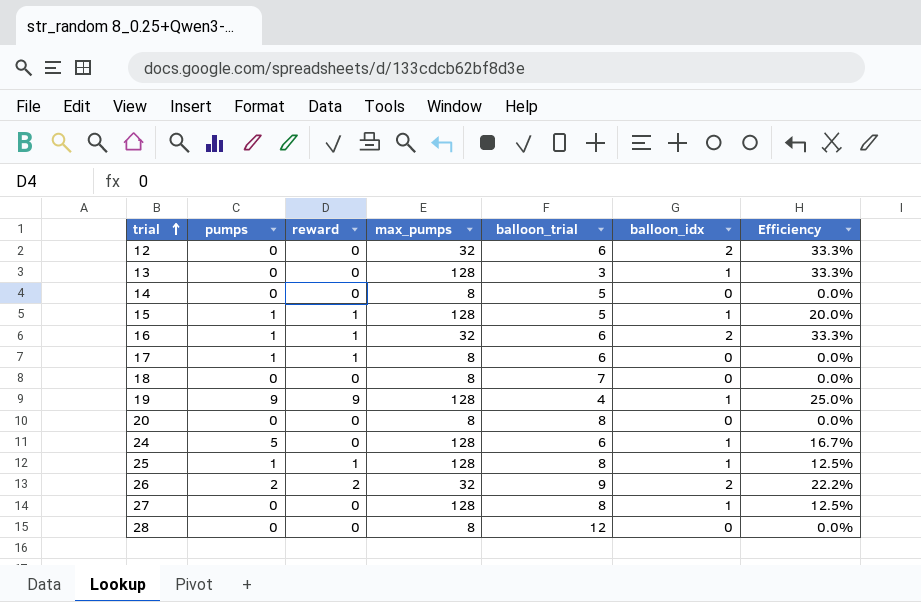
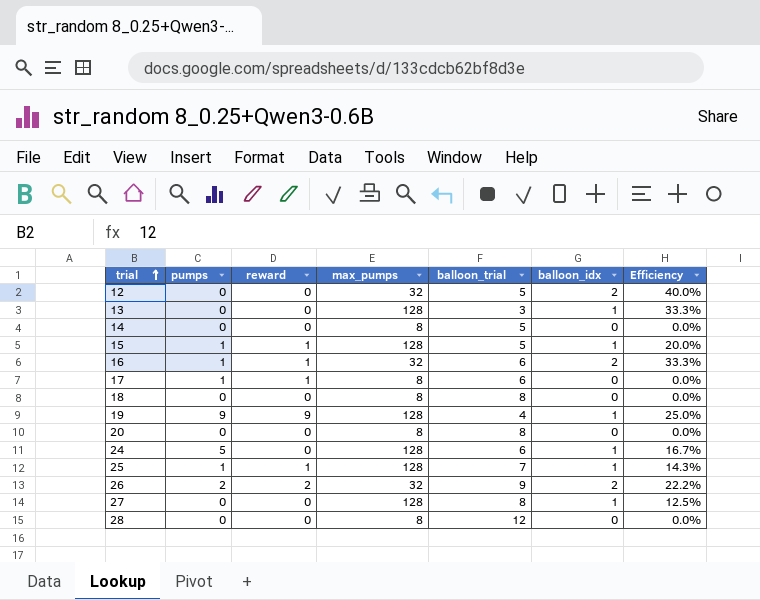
12 | balloon_trial: 6 -> 5
12 | Efficiency: 33.3% -> 40.0%
18 | balloon_trial: 7 -> 8
25 | balloon_trial: 8 -> 7
25 | Efficiency: 12.5% -> 14.3%

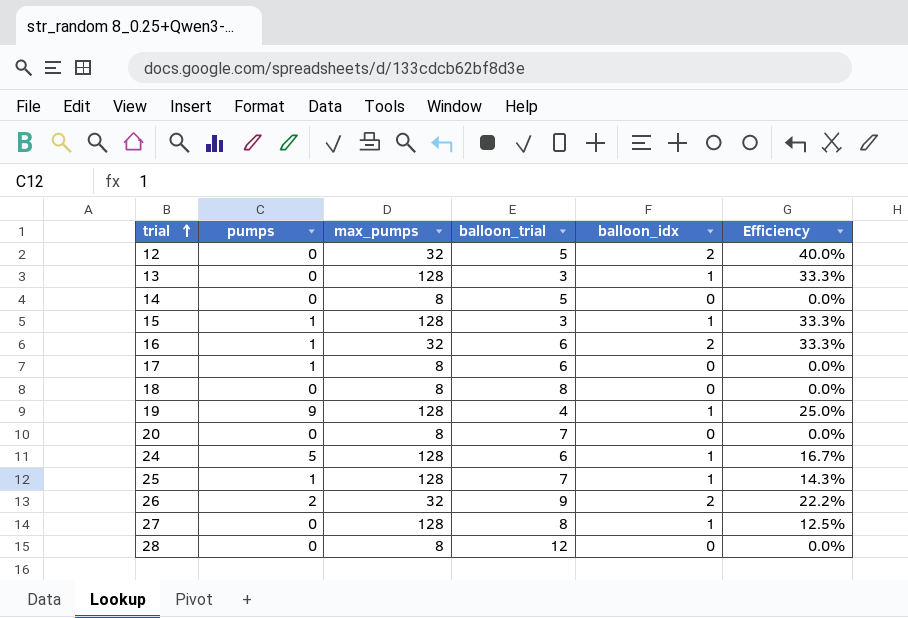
column reward | position: 3 -> none
15 | balloon_trial: 5 -> 3
15 | Efficiency: 20.0% -> 33.3%
20 | balloon_trial: 8 -> 7

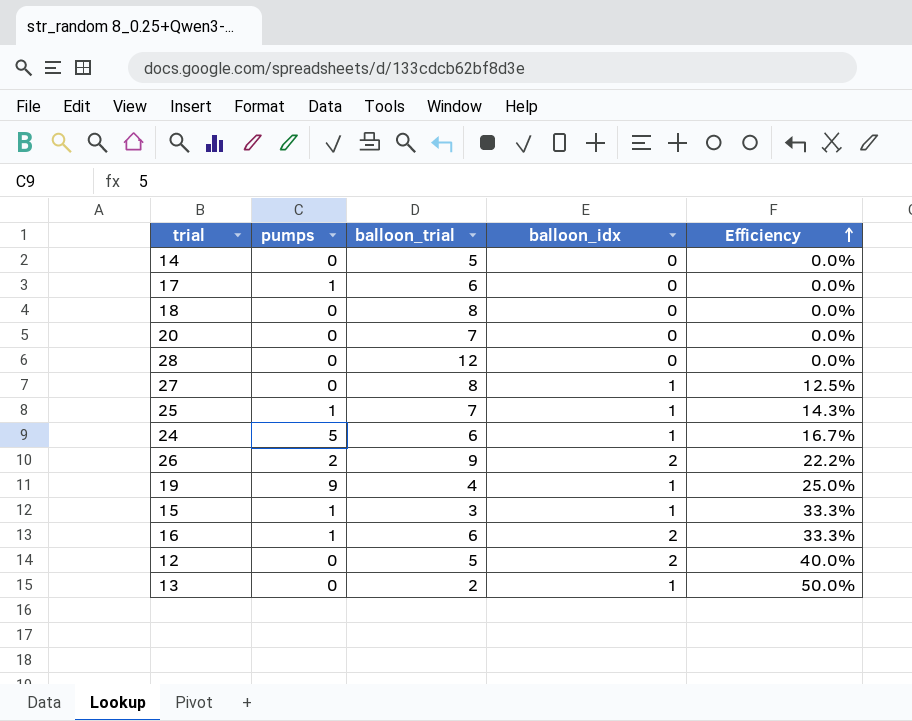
row order: trial ascending -> Efficiency ascending
column max_pumps | position: 3 -> none
13 | balloon_trial: 3 -> 2
13 | Efficiency: 33.3% -> 50.0%

